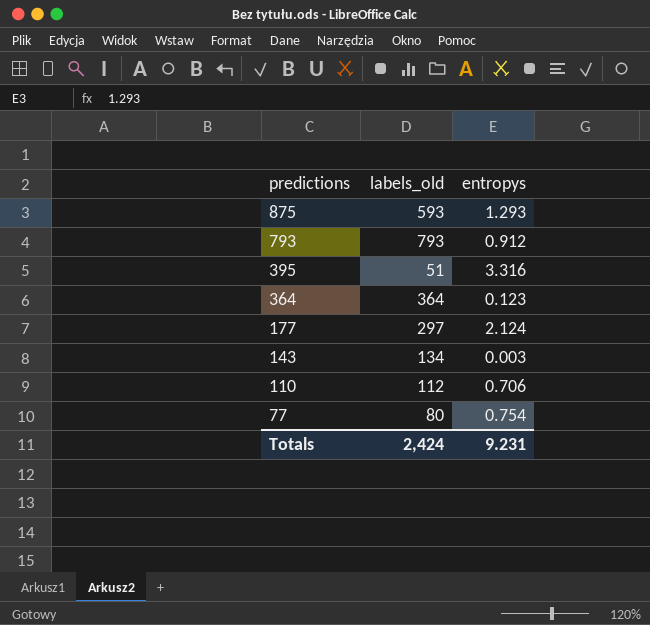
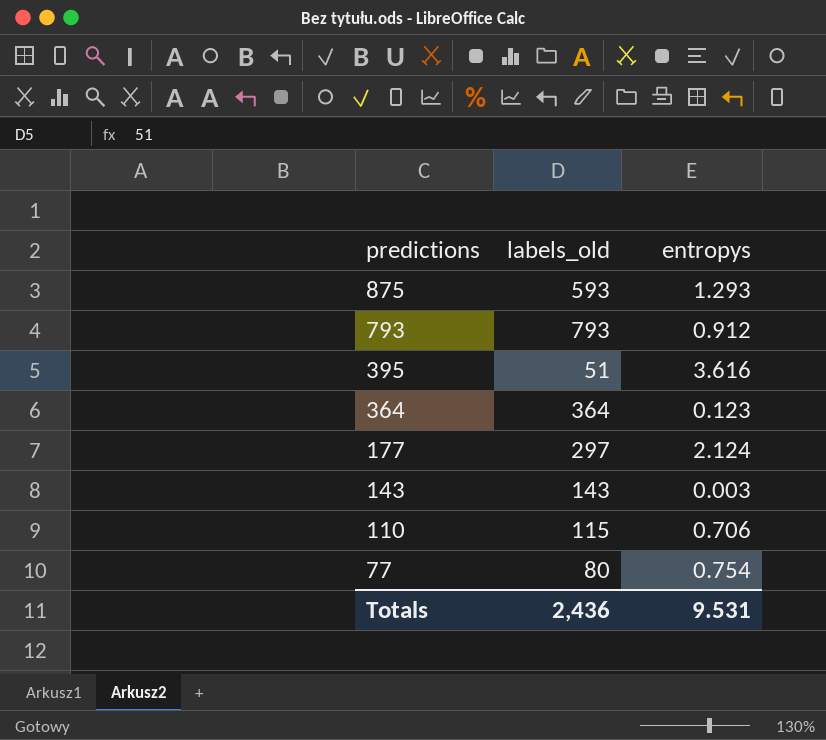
395 | entropys: 3.316 -> 3.616
143 | labels_old: 134 -> 143
110 | labels_old: 112 -> 115
Totals | labels_old: 2,424 -> 2,436
Totals | entropys: 9.231 -> 9.531

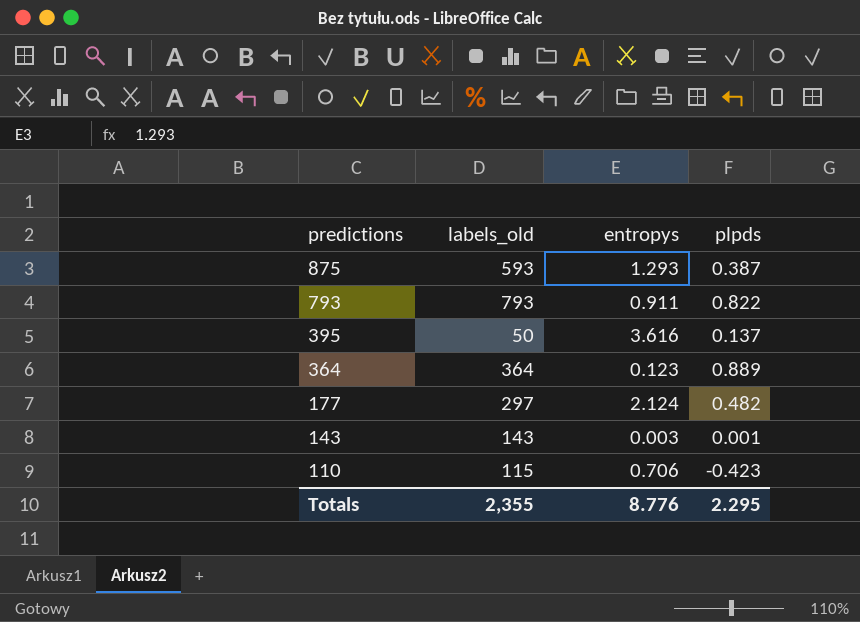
column plpds | position: none -> 4
row 77: 80 | 0.754 -> none
793 | entropys: 0.912 -> 0.911
395 | labels_old: 51 -> 50
Totals | labels_old: 2,436 -> 2,355
Totals | entropys: 9.531 -> 8.776

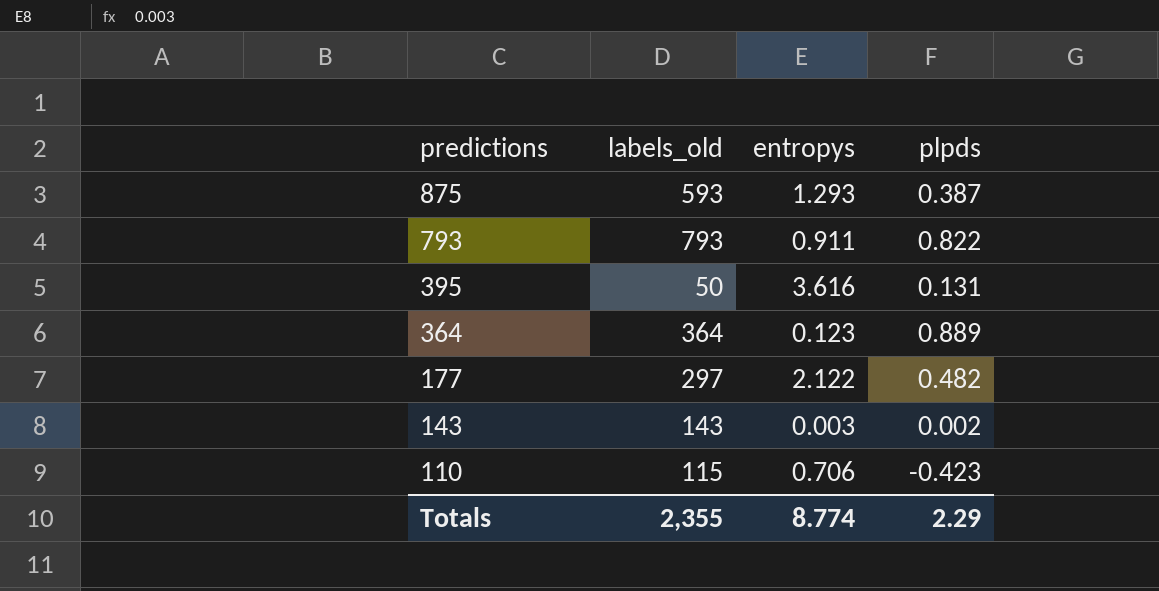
395 | plpds: 0.137 -> 0.131
177 | entropys: 2.124 -> 2.122
143 | plpds: 0.001 -> 0.002
Totals | entropys: 8.776 -> 8.774
Totals | plpds: 2.295 -> 2.29

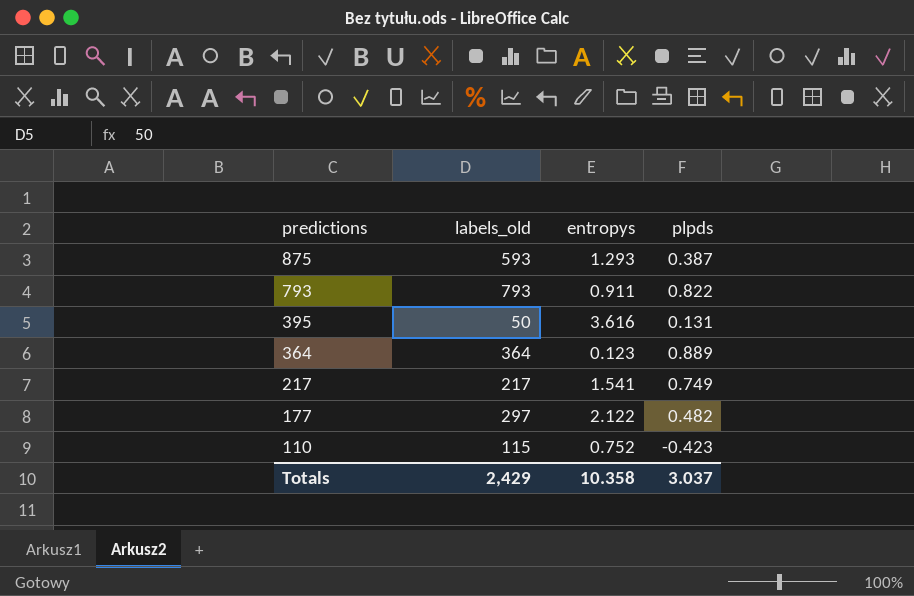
row 143: 143 | 0.003 | 0.002 -> none
row 217: none -> 217 | 1.541 | 0.749
110 | entropys: 0.706 -> 0.752
Totals | labels_old: 2,355 -> 2,429
Totals | entropys: 8.774 -> 10.358
Totals | plpds: 2.29 -> 3.037

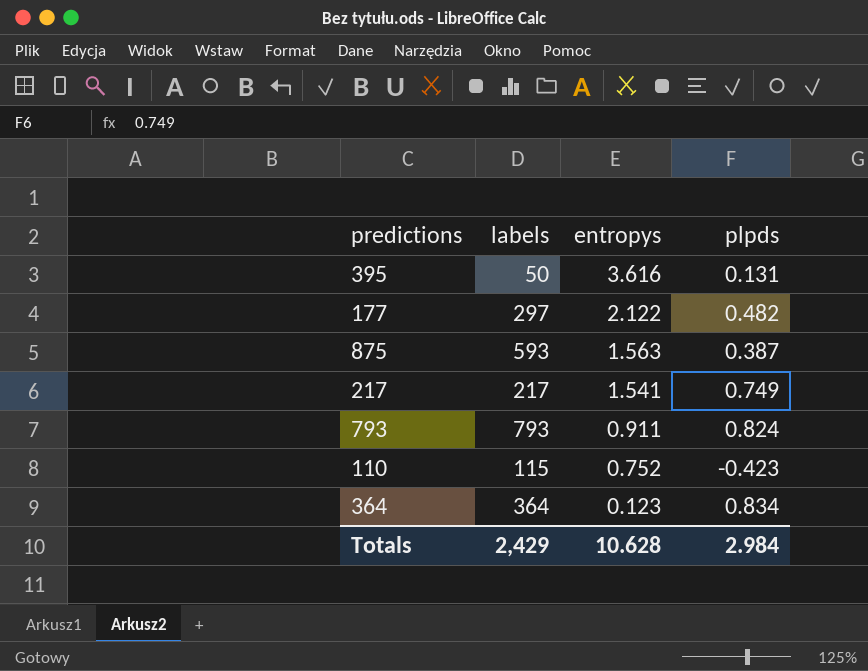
row order: predictions descending -> entropys descending
column name: labels_old -> labels
875 | entropys: 1.293 -> 1.563
793 | plpds: 0.822 -> 0.824
364 | plpds: 0.889 -> 0.834
Totals | entropys: 10.358 -> 10.628
Totals | plpds: 3.037 -> 2.984

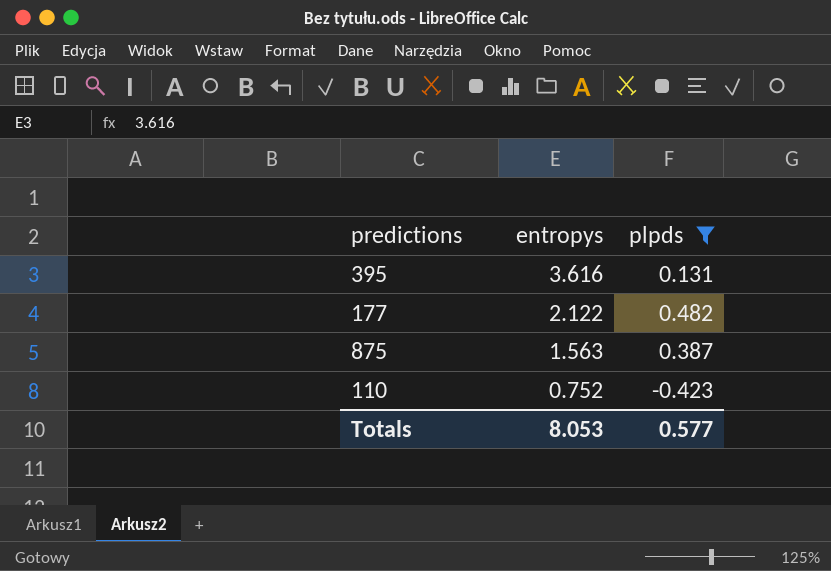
filter: none -> plpds <= 0.482
column labels | position: 2 -> none
Totals | entropys: 10.628 -> 8.053
Totals | plpds: 2.984 -> 0.577

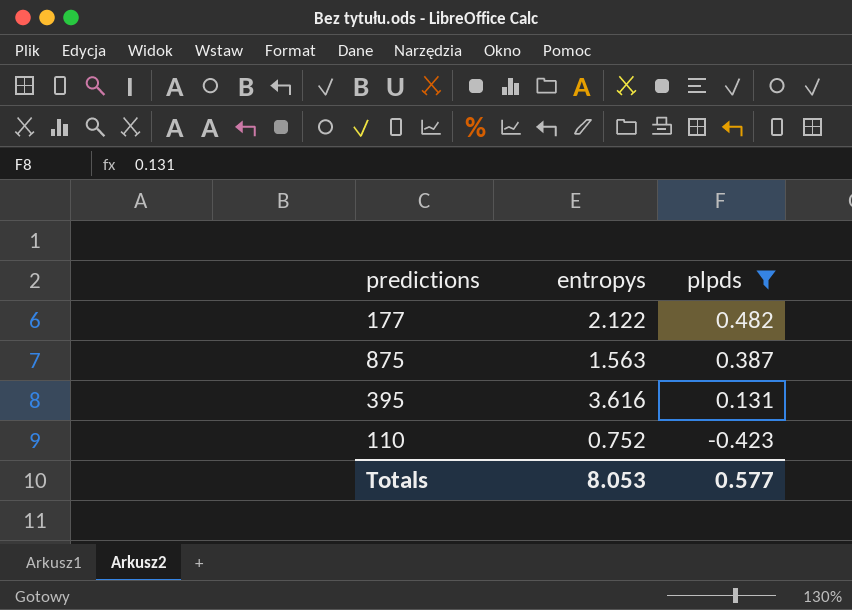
row order: entropys descending -> plpds descending

